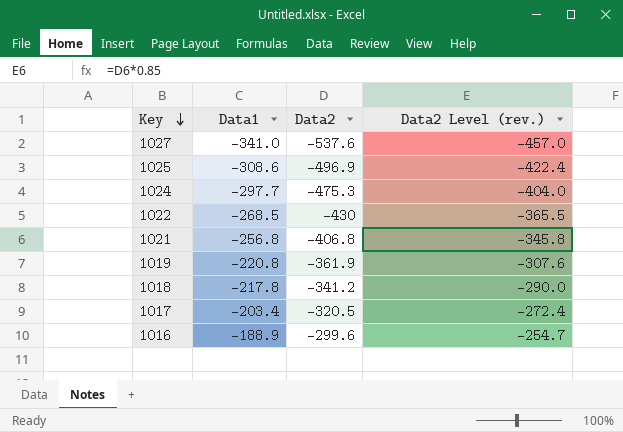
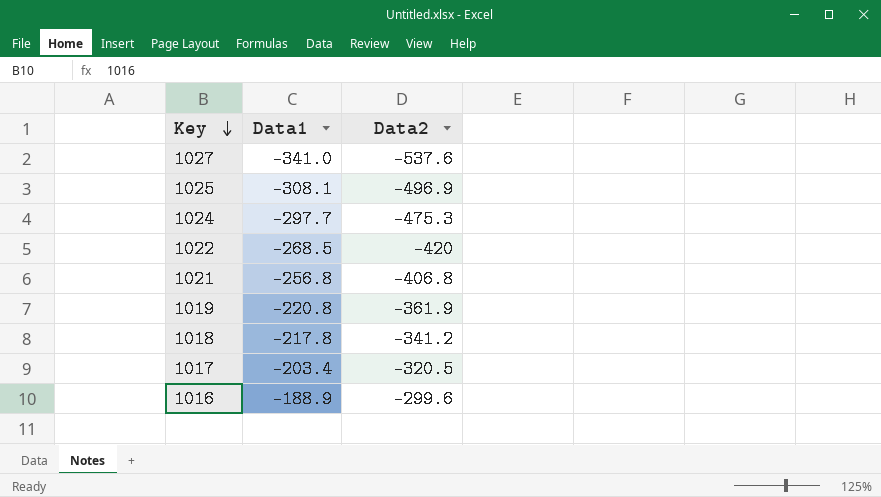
column Data2 Level (rev.) | formula: [Data2] * 0.85 -> none
1025 | Data1: -308.6 -> -308.1
1022 | Data2: -430 -> -420

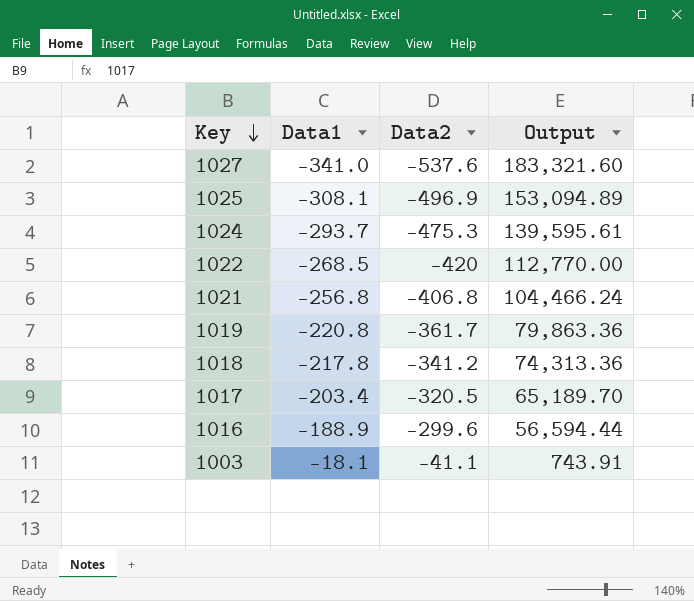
column Output | formula: none -> [Data1] * [Data2]
1024 | Data1: -297.7 -> -293.7
1019 | Data2: -361.9 -> -361.7
row 1003: none -> -18.1 | -41.1 | 743.91

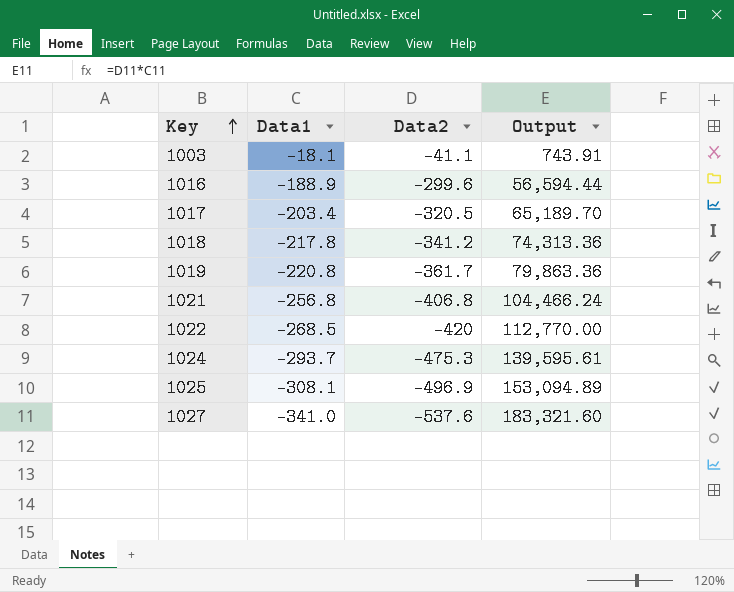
row order: Key descending -> Key ascending

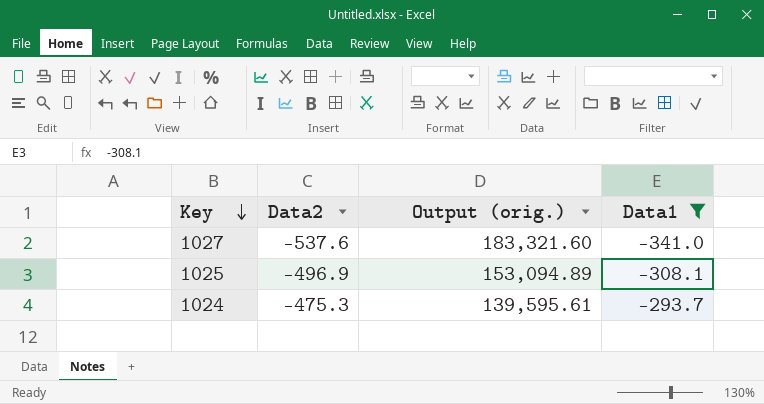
filter: none -> Data1 <= -293.7
row order: Key ascending -> Key descending
column name: Output -> Output (orig.)
column Data1 | position: 2 -> 4

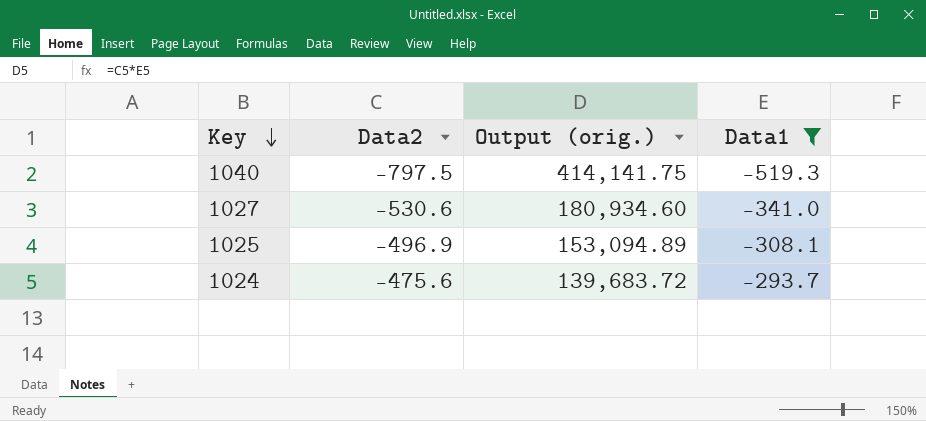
row 1040: none -> -797.5 | 414,141.75 | -519.3
1027 | Data2: -537.6 -> -530.6
1027 | Output (orig.): 183,321.60 -> 180,934.60
1024 | Data2: -475.3 -> -475.6
1024 | Output (orig.): 139,595.61 -> 139,683.72

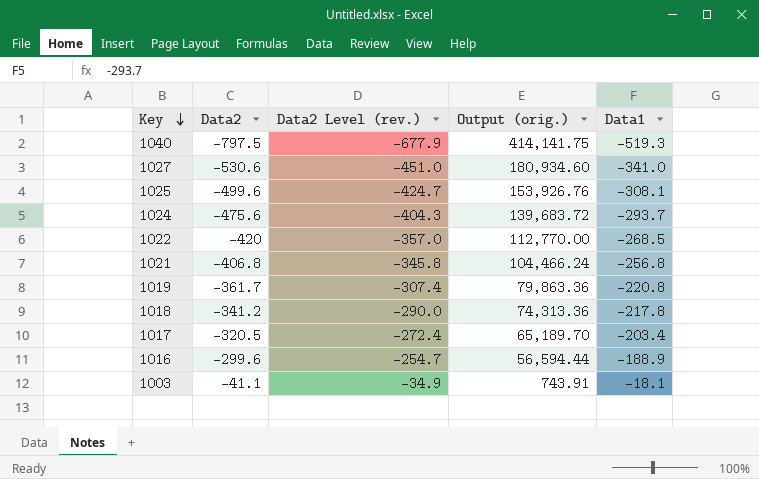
filter: Data1 <= -293.7 -> none
column Data2 Level (rev.) | formula: none -> [Data2] * 0.85
1025 | Data2: -496.9 -> -499.6
1025 | Output (orig.): 153,094.89 -> 153,926.76

